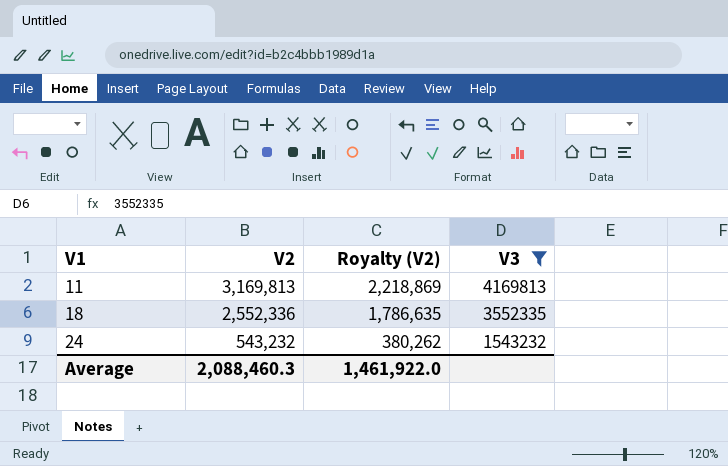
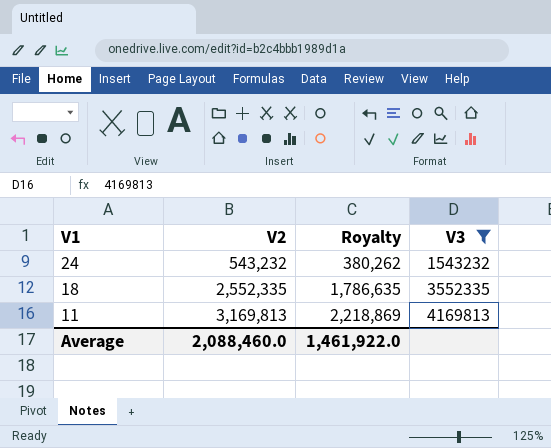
row order: V1 ascending -> V1 descending
column name: Royalty (V2) -> Royalty
18 | V2: 2,552,336 -> 2,552,335
Average | V2: 2,088,460.3 -> 2,088,460.0

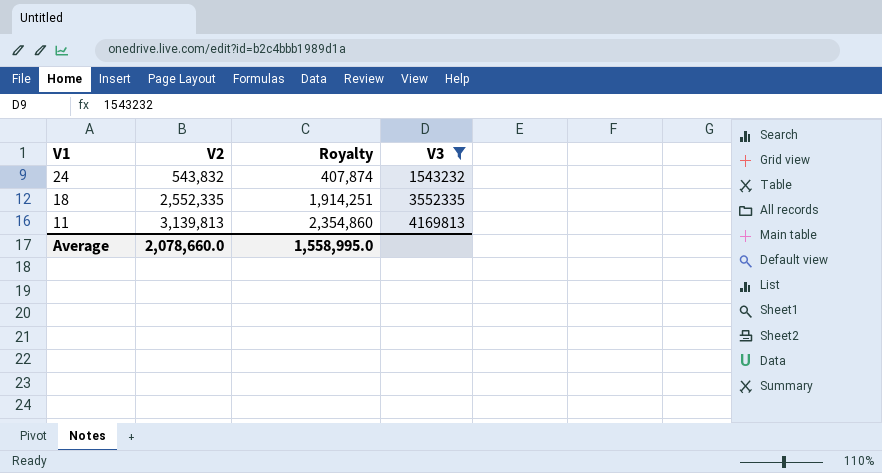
column Royalty | formula: [V2] * 0.7 -> [V2] * 0.75
24 | V2: 543,232 -> 543,832
11 | V2: 3,169,813 -> 3,139,813
Average | V2: 2,088,460.0 -> 2,078,660.0
Average | Royalty: 1,461,922.0 -> 1,558,995.0

